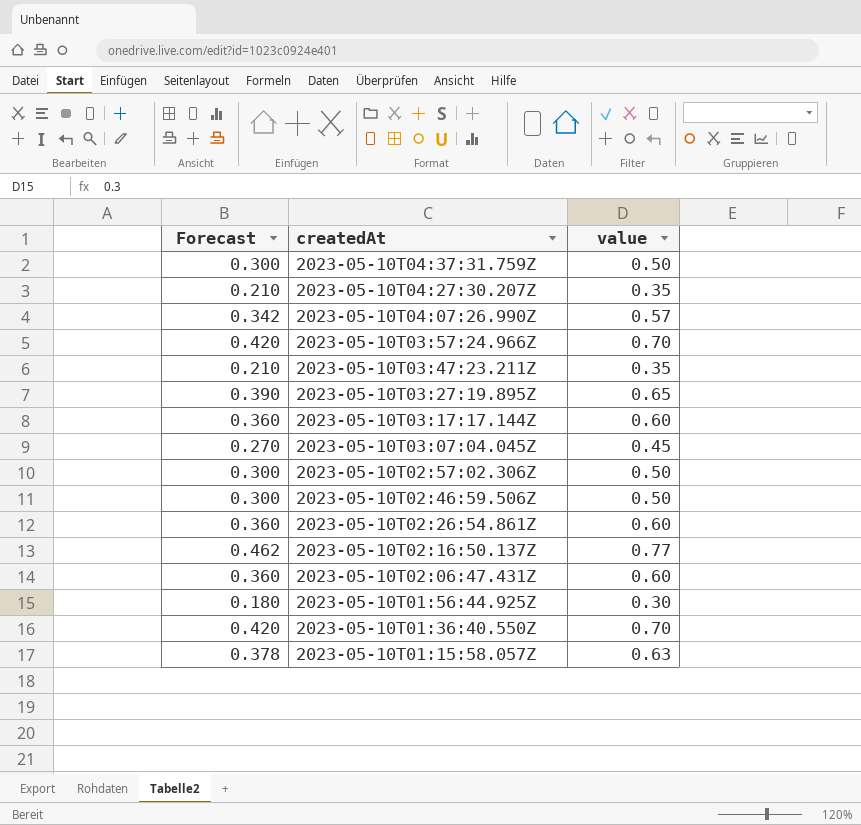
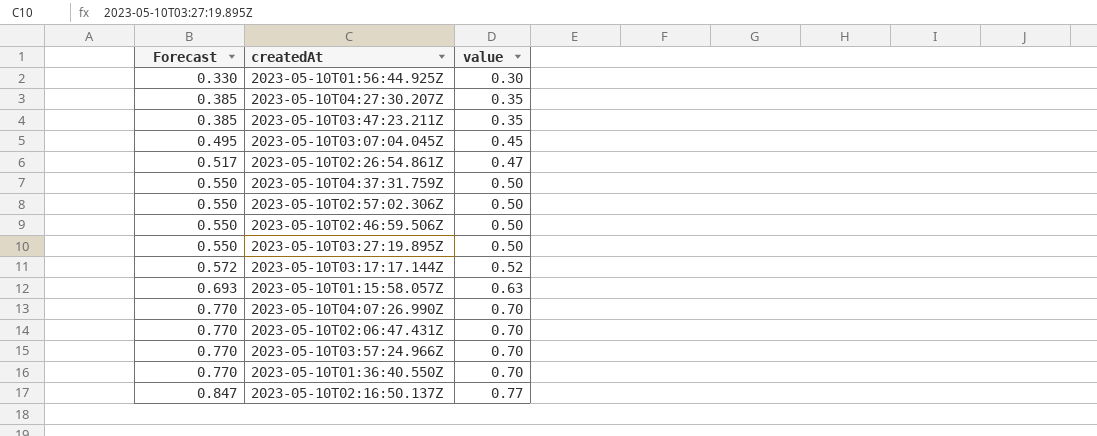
row order: createdAt descending -> Forecast ascending
column Forecast | formula: [value] * 0.6 -> [value] * 1.1
2023-05-10T02:26:54.861Z | value: 0.60 -> 0.47
2023-05-10T03:27:19.895Z | value: 0.65 -> 0.50
2023-05-10T03:17:17.144Z | value: 0.60 -> 0.52
2023-05-10T04:07:26.990Z | value: 0.57 -> 0.70
2023-05-10T02:06:47.431Z | value: 0.60 -> 0.70

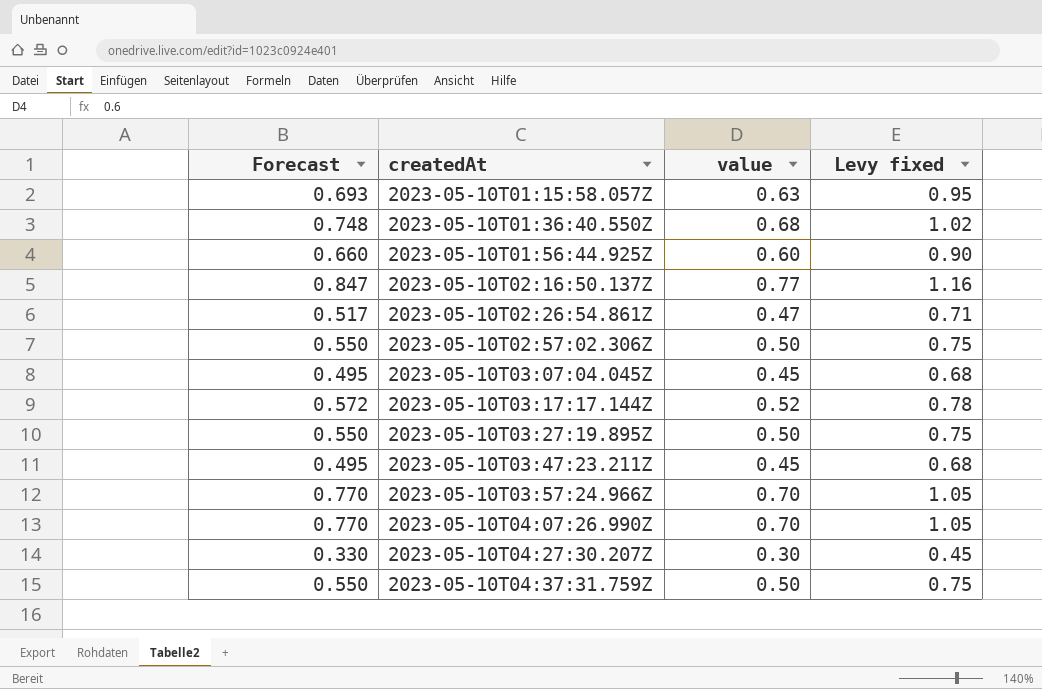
row order: Forecast ascending -> createdAt ascending
column Levy fixed | formula: none -> [value] * 1.5
row 2023-05-10T02:46:59.506Z: 0.550 | 0.50 -> none
row 2023-05-10T02:06:47.431Z: 0.770 | 0.70 -> none
2023-05-10T01:36:40.550Z | Forecast: 0.770 -> 0.748
2023-05-10T01:36:40.550Z | value: 0.70 -> 0.68
2023-05-10T01:56:44.925Z | Forecast: 0.330 -> 0.660
2023-05-10T01:56:44.925Z | value: 0.30 -> 0.60
2023-05-10T03:47:23.211Z | Forecast: 0.385 -> 0.495
2023-05-10T03:47:23.211Z | value: 0.35 -> 0.45
2023-05-10T04:27:30.207Z | Forecast: 0.385 -> 0.330
2023-05-10T04:27:30.207Z | value: 0.35 -> 0.30

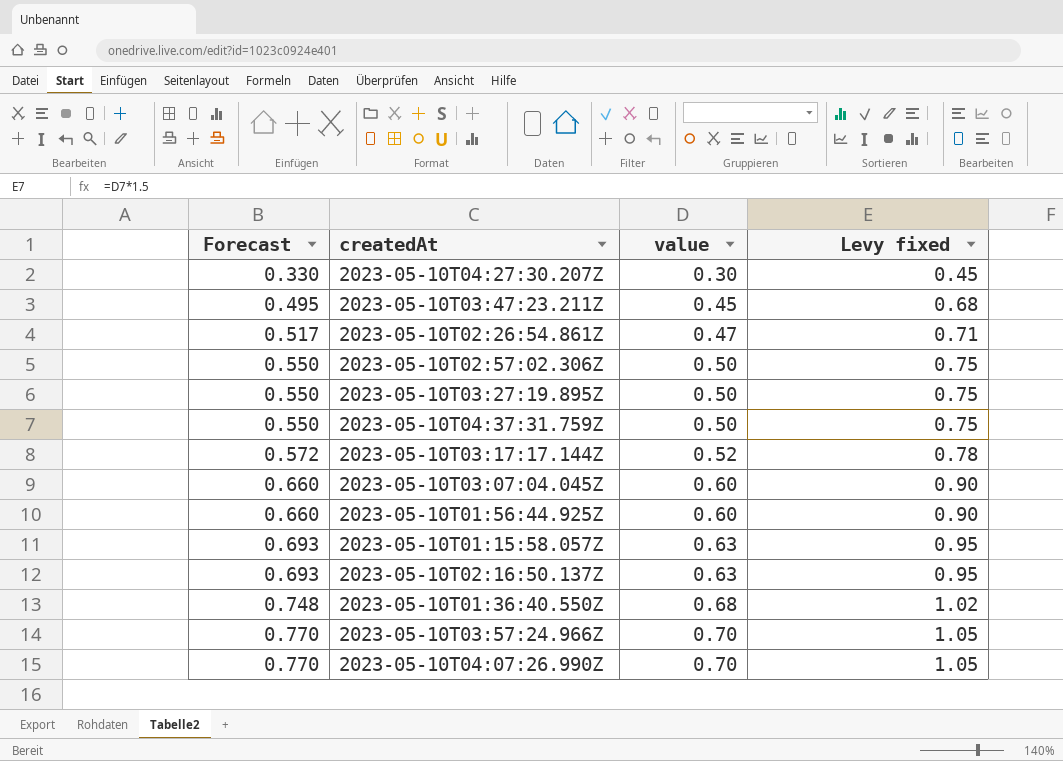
row order: createdAt ascending -> Forecast ascending
2023-05-10T03:07:04.045Z | Forecast: 0.495 -> 0.660
2023-05-10T03:07:04.045Z | value: 0.45 -> 0.60
2023-05-10T03:07:04.045Z | Levy fixed: 0.68 -> 0.90
2023-05-10T02:16:50.137Z | Forecast: 0.847 -> 0.693
2023-05-10T02:16:50.137Z | value: 0.77 -> 0.63
2023-05-10T02:16:50.137Z | Levy fixed: 1.16 -> 0.95

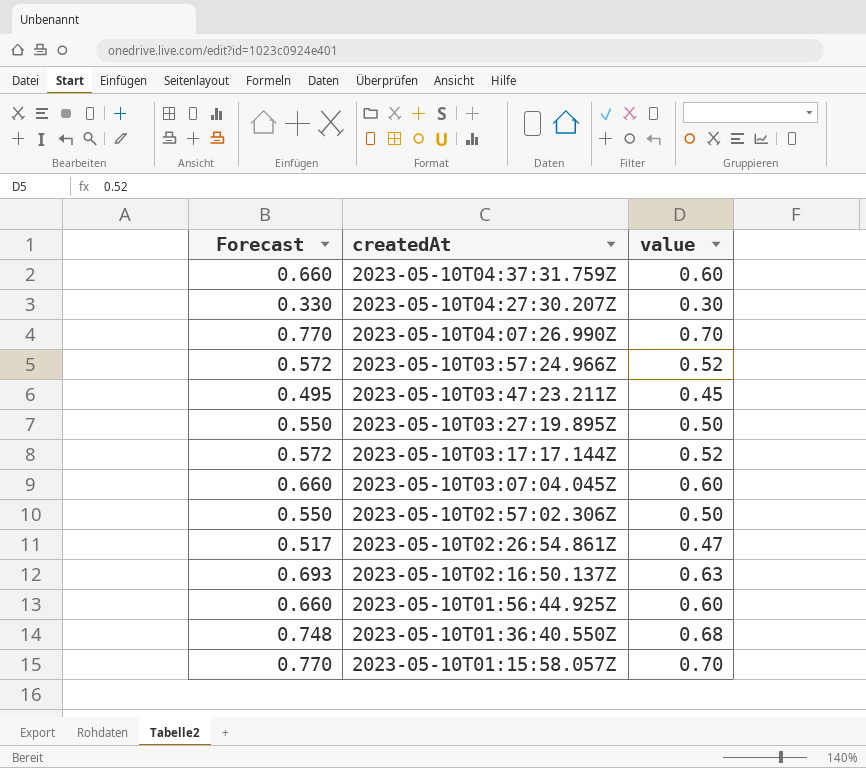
row order: Forecast ascending -> createdAt descending
column Levy fixed | formula: [value] * 1.5 -> none
2023-05-10T04:37:31.759Z | Forecast: 0.550 -> 0.660
2023-05-10T04:37:31.759Z | value: 0.50 -> 0.60
2023-05-10T03:57:24.966Z | Forecast: 0.770 -> 0.572
2023-05-10T03:57:24.966Z | value: 0.70 -> 0.52
2023-05-10T01:15:58.057Z | Forecast: 0.693 -> 0.770
2023-05-10T01:15:58.057Z | value: 0.63 -> 0.70

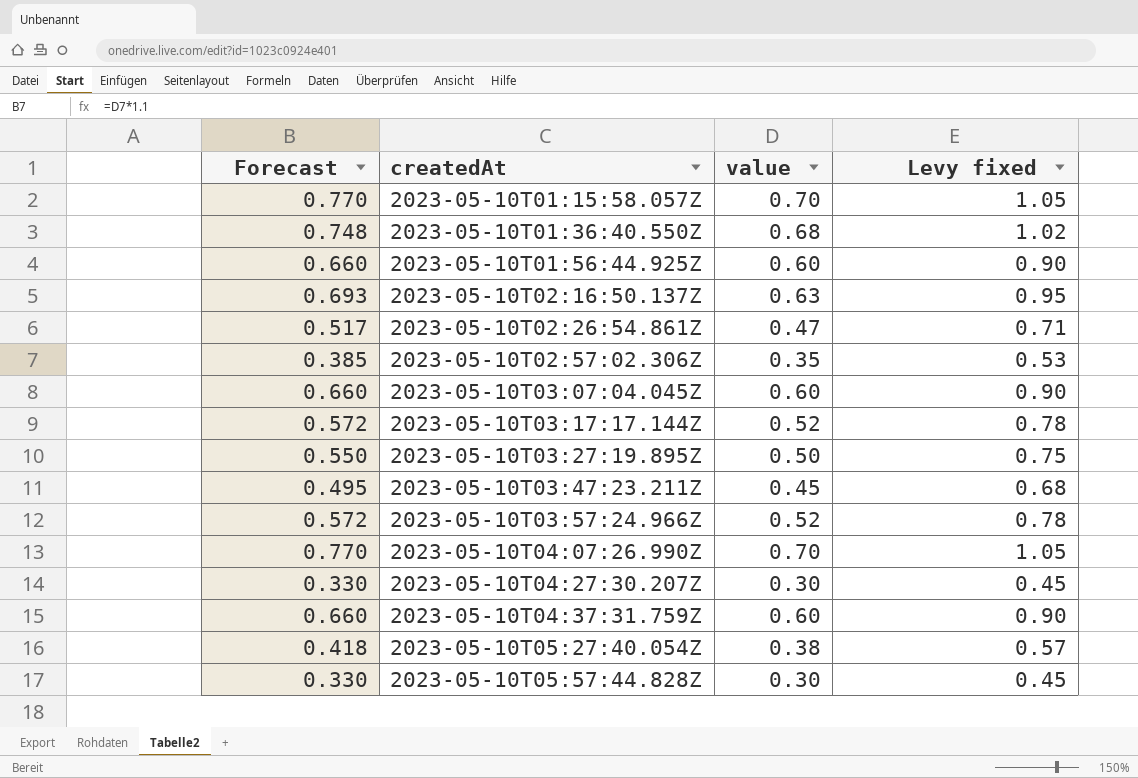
row order: createdAt descending -> createdAt ascending
column Levy fixed | formula: none -> [value] * 1.5
2023-05-10T02:57:02.306Z | Forecast: 0.550 -> 0.385
2023-05-10T02:57:02.306Z | value: 0.50 -> 0.35
row 2023-05-10T05:27:40.054Z: none -> 0.418 | 0.38 | 0.57
row 2023-05-10T05:57:44.828Z: none -> 0.330 | 0.30 | 0.45

